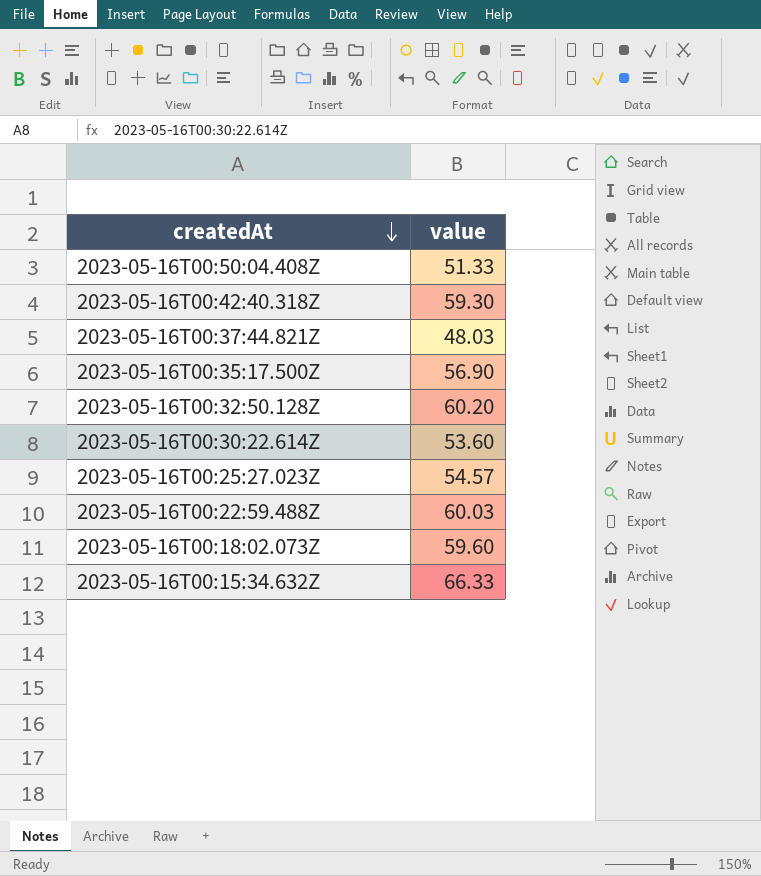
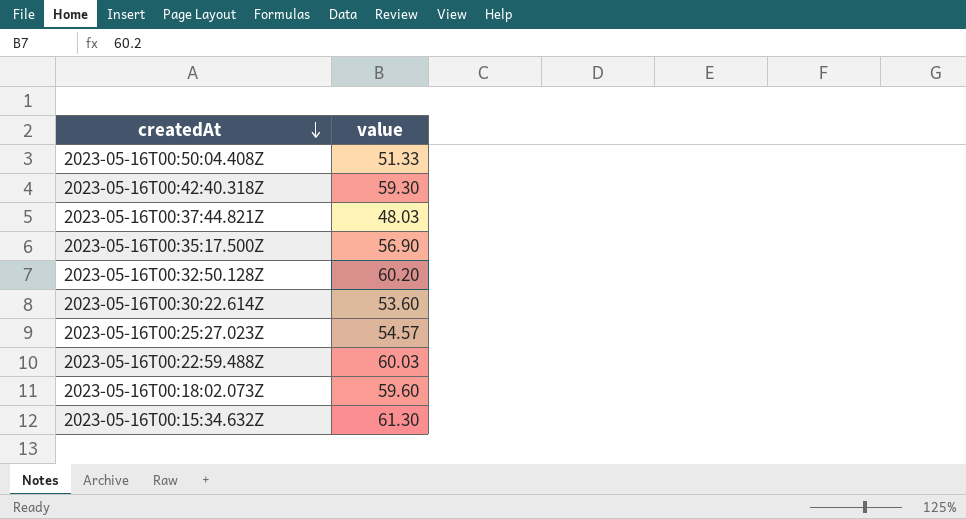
2023-05-16T00:15:34.632Z | value: 66.33 -> 61.30

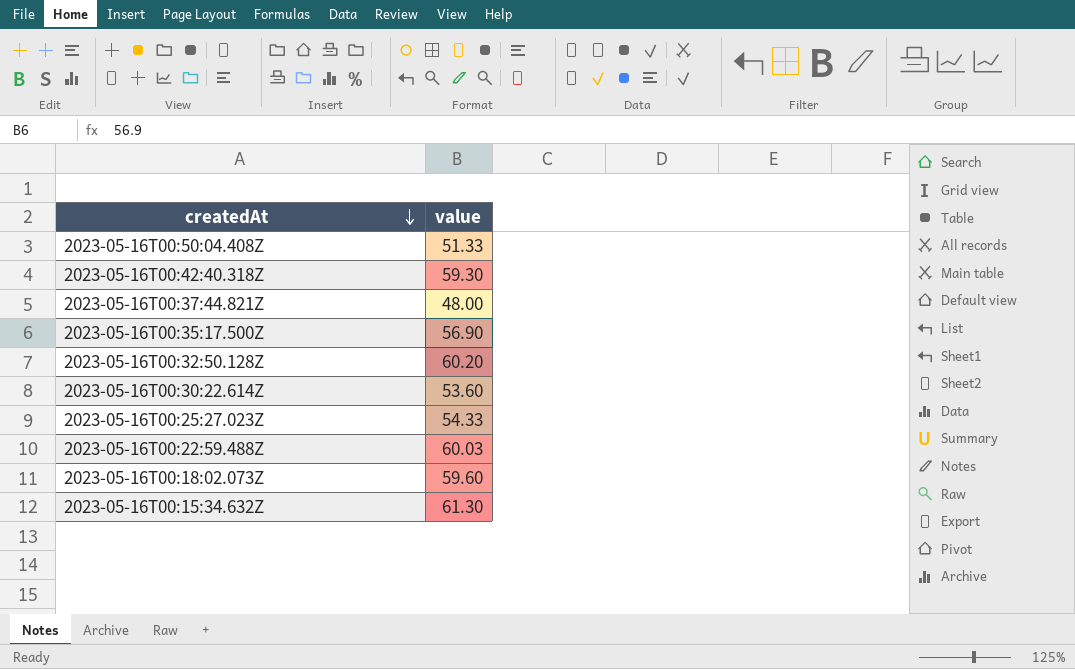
2023-05-16T00:37:44.821Z | value: 48.03 -> 48.00
2023-05-16T00:25:27.023Z | value: 54.57 -> 54.33

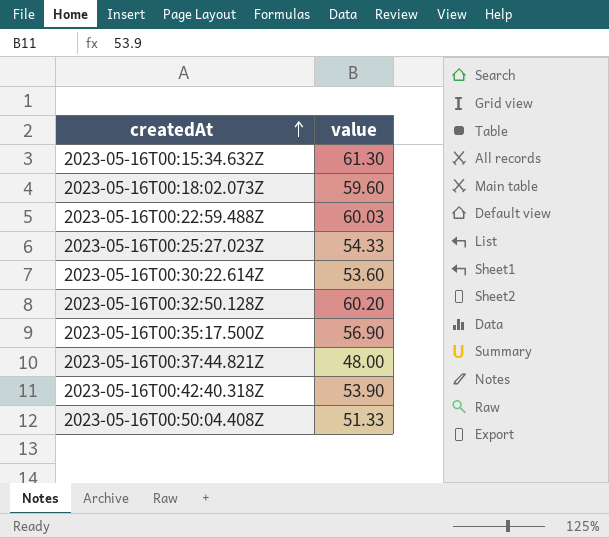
row order: createdAt descending -> createdAt ascending
2023-05-16T00:42:40.318Z | value: 59.30 -> 53.90

